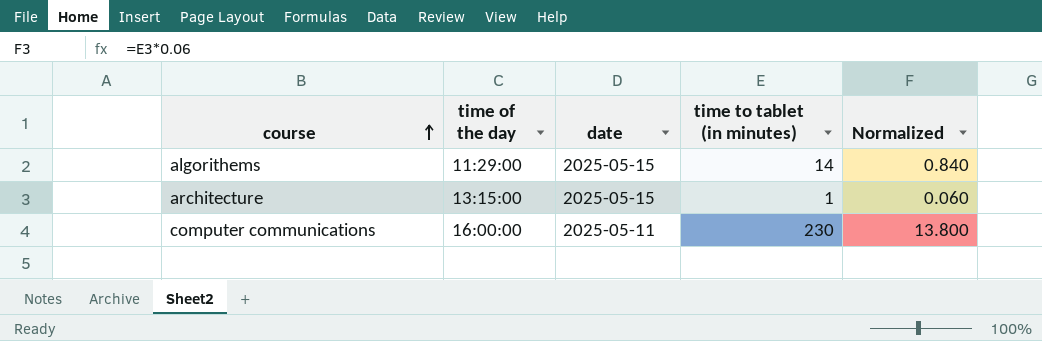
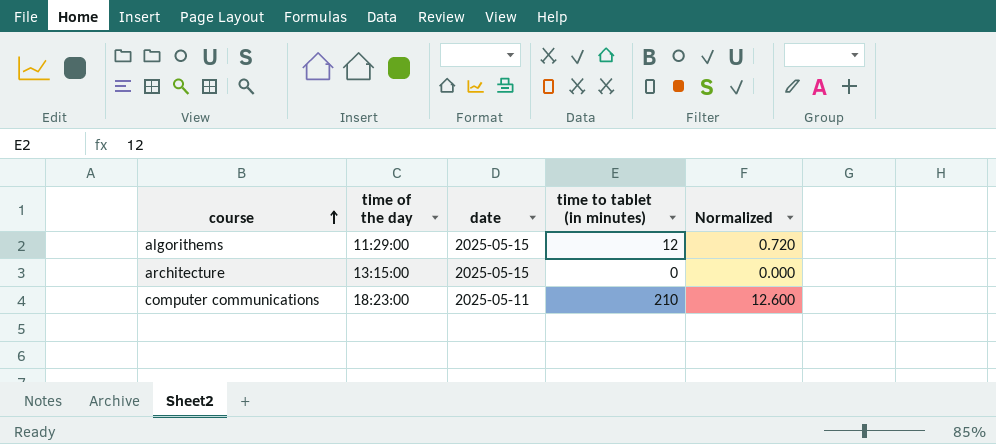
algorithems | time to tablet (in minutes): 14 -> 12
algorithems | Normalized: 0.840 -> 0.720
architecture | time to tablet (in minutes): 1 -> 0
architecture | Normalized: 0.060 -> 0.000
computer communications | time of the day: 16:00:00 -> 18:23:00
computer communications | time to tablet (in minutes): 230 -> 210
computer communications | Normalized: 13.800 -> 12.600

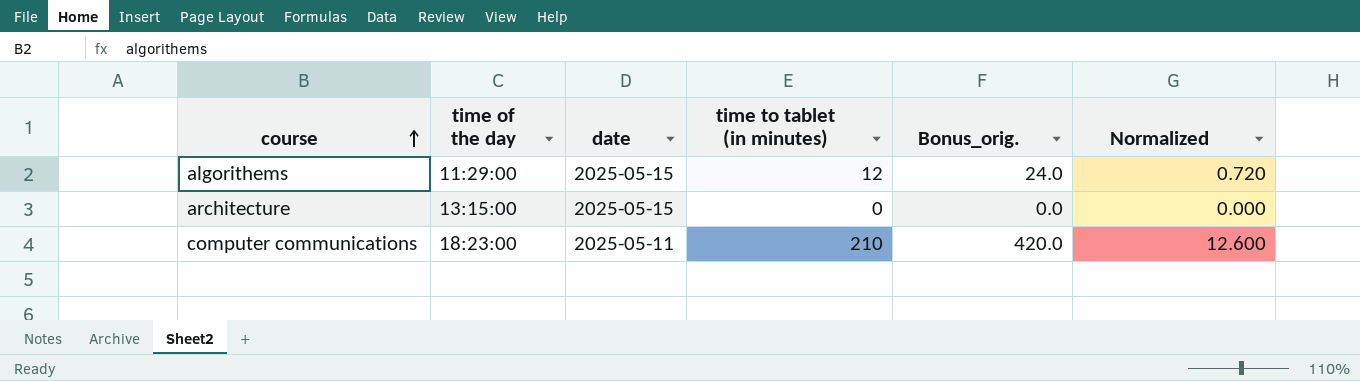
column Bonus_orig. | formula: none -> [time to tablet (in minutes)] * 2

